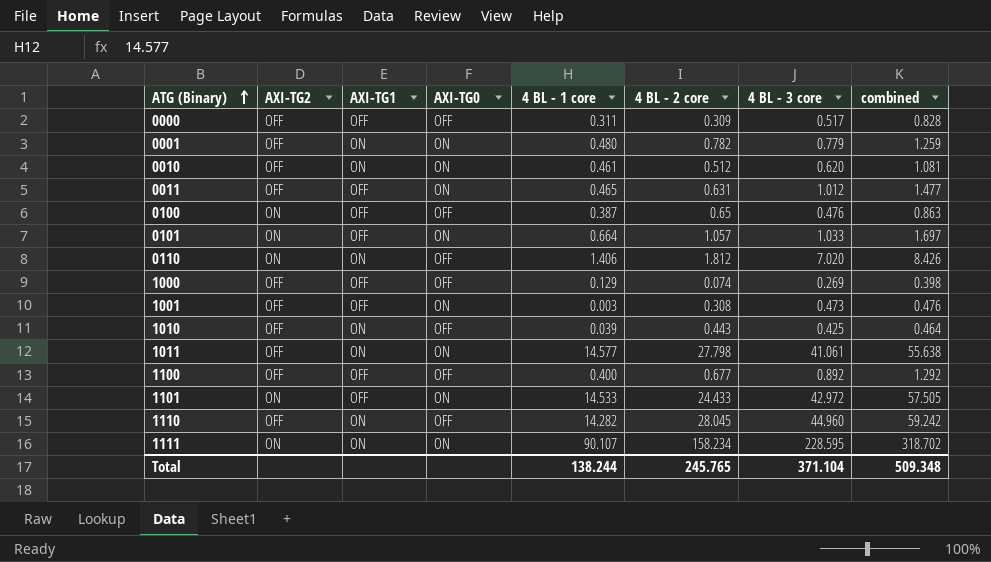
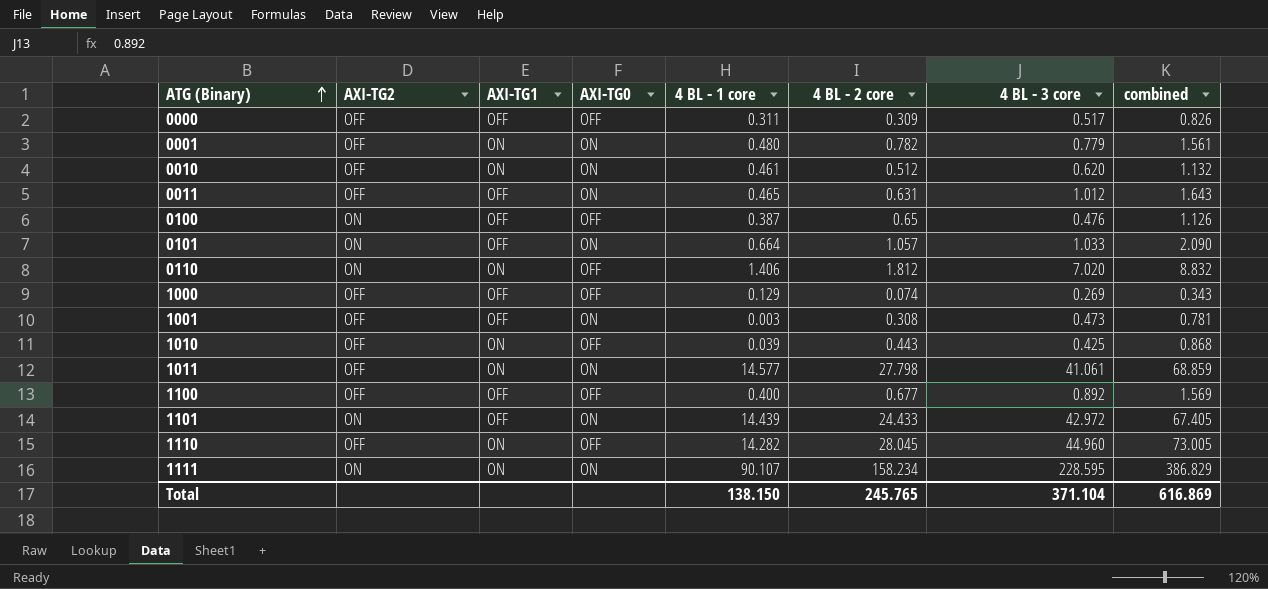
column combined | formula: [4 BL - 1 core] + [4 BL - 3 core] -> [4 BL - 2 core] + [4 BL - 3 core]
1101 | 4 BL - 1 core: 14.533 -> 14.439
Total | 4 BL - 1 core: 138.244 -> 138.150
Total | combined: 509.348 -> 616.869

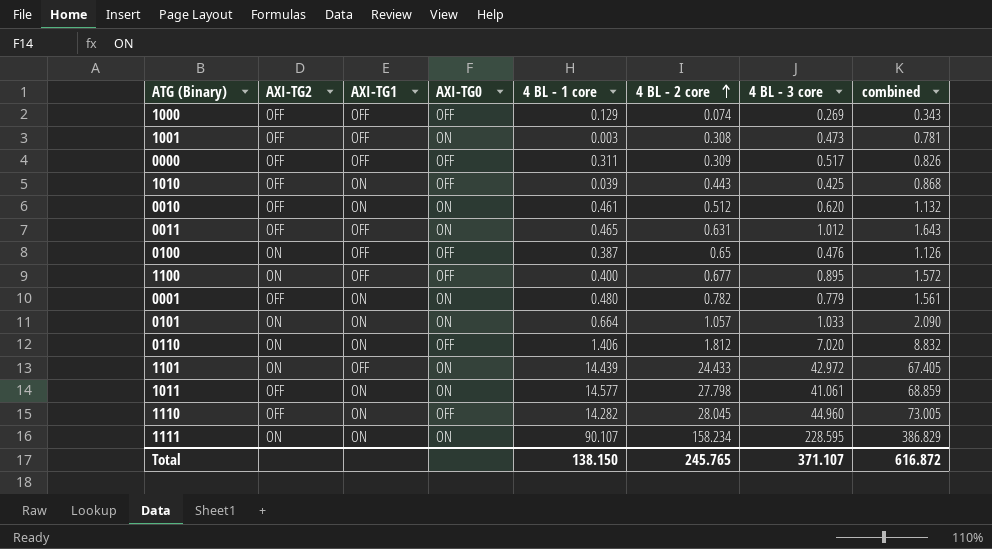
row order: ATG (Binary) ascending -> 4 BL - 2 core ascending
1100 | AXI-TG2: OFF -> ON
1100 | 4 BL - 3 core: 0.892 -> 0.895
1100 | combined: 1.569 -> 1.572
0101 | AXI-TG1: OFF -> ON
Total | 4 BL - 3 core: 371.104 -> 371.107
Total | combined: 616.869 -> 616.872

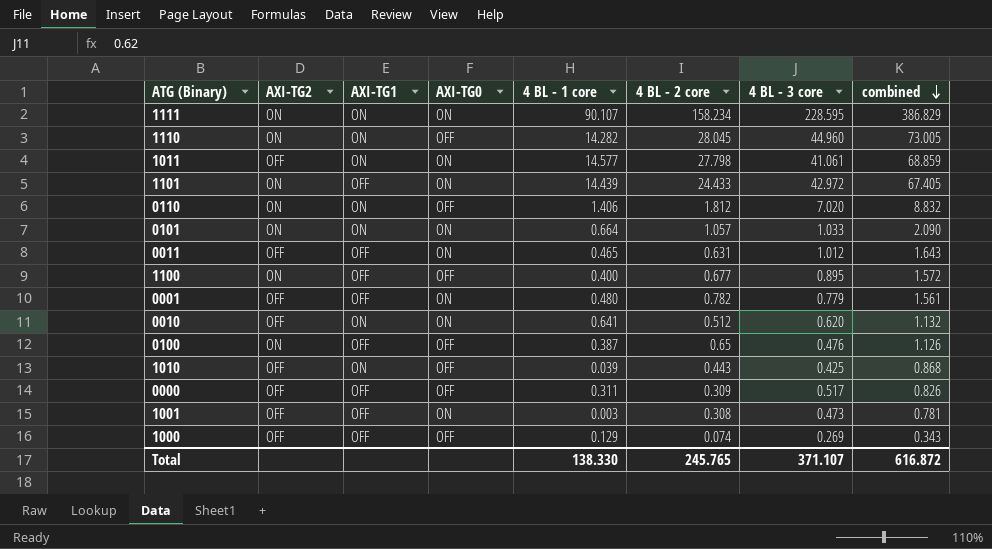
row order: 4 BL - 2 core ascending -> combined descending
1110 | AXI-TG2: OFF -> ON
0001 | AXI-TG1: ON -> OFF
0010 | 4 BL - 1 core: 0.461 -> 0.641
Total | 4 BL - 1 core: 138.150 -> 138.330

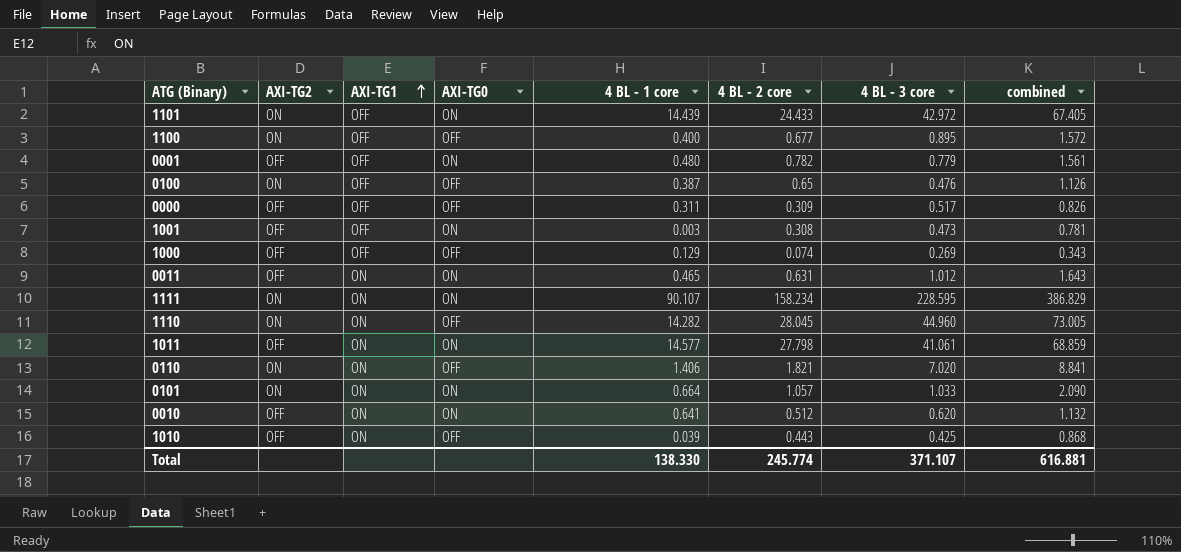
row order: combined descending -> AXI-TG1 ascending
0011 | AXI-TG1: OFF -> ON
0110 | 4 BL - 2 core: 1.812 -> 1.821
0110 | combined: 8.832 -> 8.841
Total | 4 BL - 2 core: 245.765 -> 245.774
Total | combined: 616.872 -> 616.881

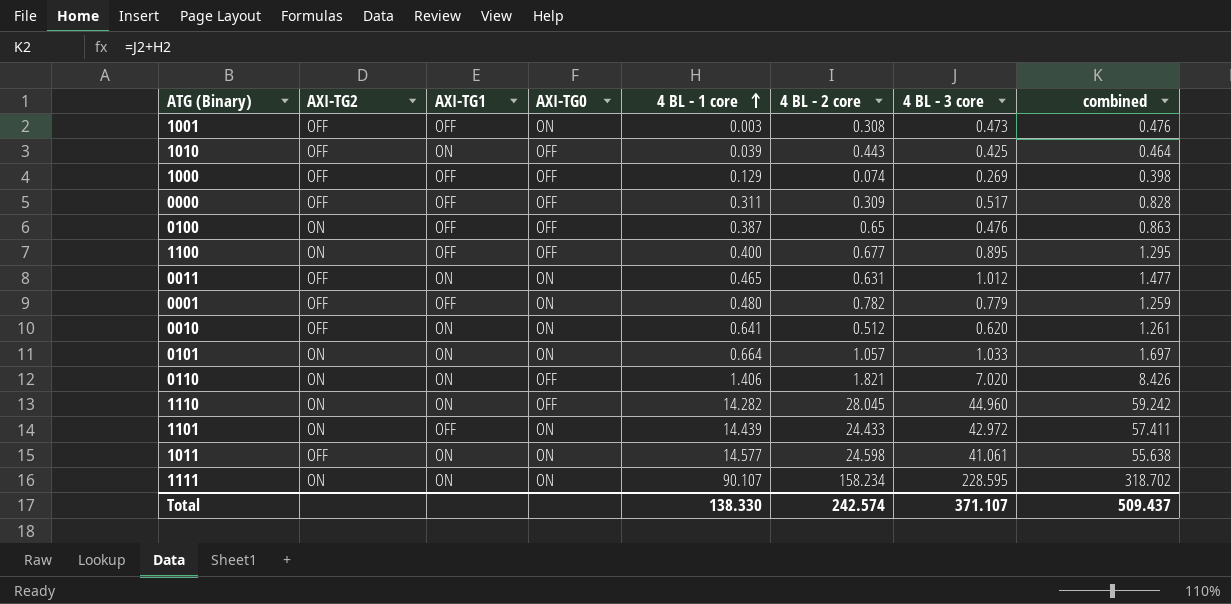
row order: AXI-TG1 ascending -> 4 BL - 1 core ascending
column combined | formula: [4 BL - 2 core] + [4 BL - 3 core] -> [4 BL - 1 core] + [4 BL - 3 core]
1011 | 4 BL - 2 core: 27.798 -> 24.598
Total | 4 BL - 2 core: 245.774 -> 242.574
Total | combined: 616.881 -> 509.437

